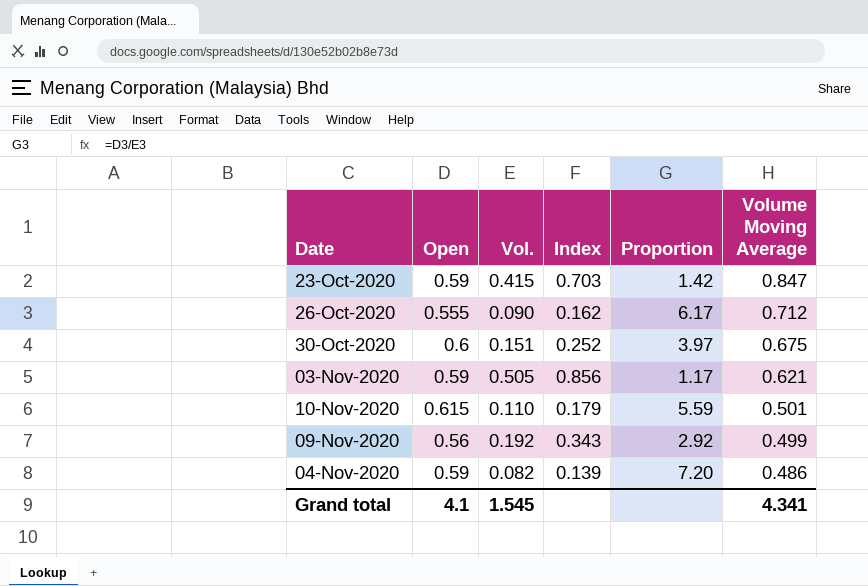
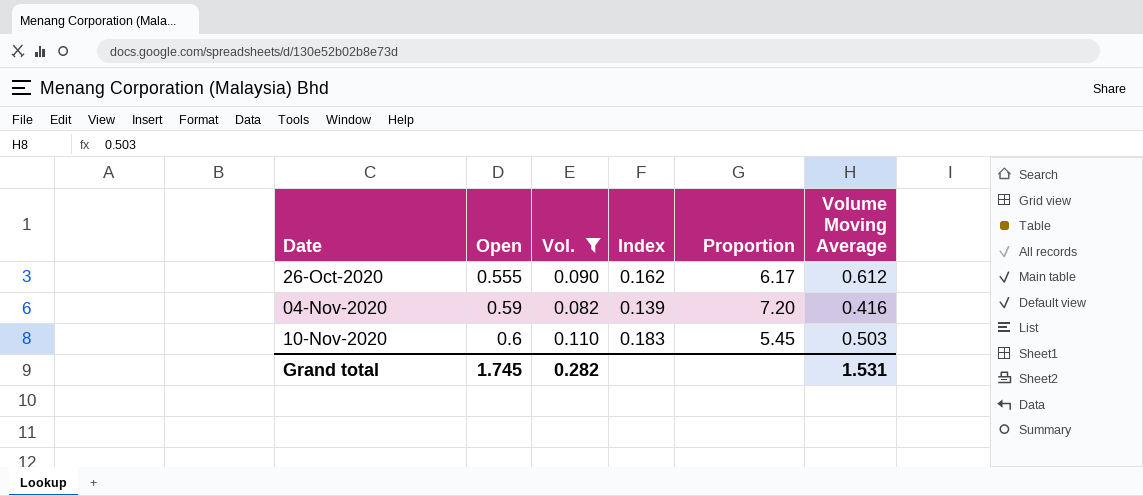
filter: none -> Vol. <= 0.110
row order: Volume Moving Average descending -> Date ascending
26-Oct-2020 | Volume Moving Average: 0.712 -> 0.612
04-Nov-2020 | Volume Moving Average: 0.486 -> 0.416
10-Nov-2020 | Open: 0.615 -> 0.6
10-Nov-2020 | Index: 0.179 -> 0.183
10-Nov-2020 | Proportion: 5.59 -> 5.45
10-Nov-2020 | Volume Moving Average: 0.501 -> 0.503
Grand total | Open: 4.1 -> 1.745
Grand total | Vol.: 1.545 -> 0.282
Grand total | Volume Moving Average: 4.341 -> 1.531

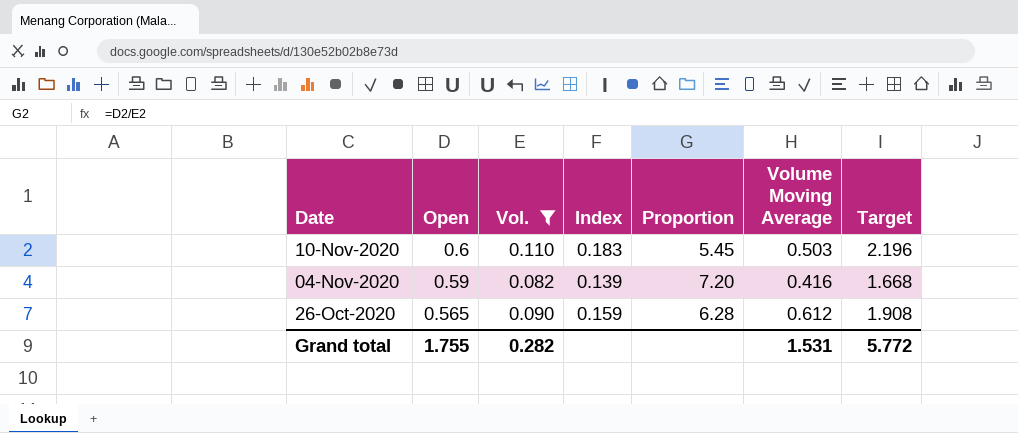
row order: Date ascending -> Date descending
column Target | formula: none -> [Index] * 12
26-Oct-2020 | Open: 0.555 -> 0.565
26-Oct-2020 | Index: 0.162 -> 0.159
26-Oct-2020 | Proportion: 6.17 -> 6.28
Grand total | Open: 1.745 -> 1.755

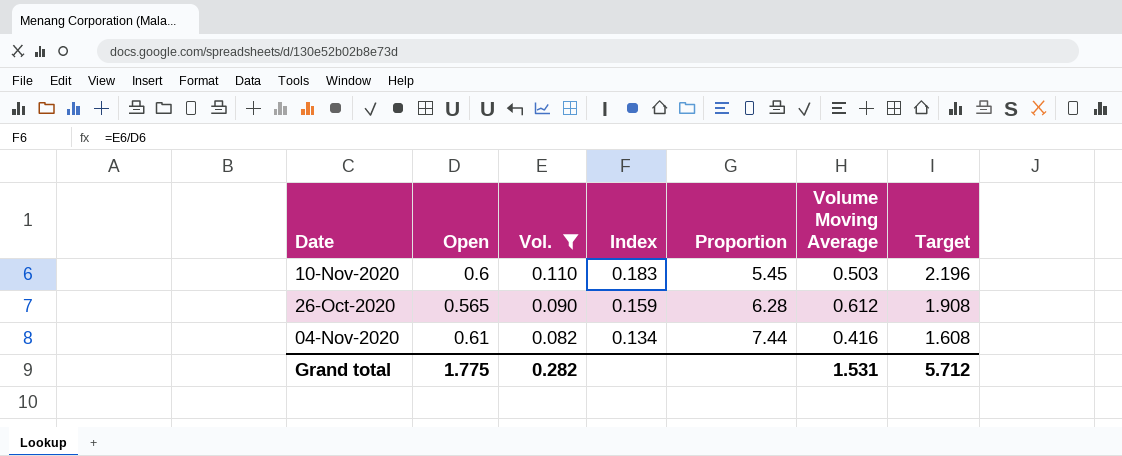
row order: Date descending -> Vol. descending
04-Nov-2020 | Open: 0.59 -> 0.61
04-Nov-2020 | Index: 0.139 -> 0.134
04-Nov-2020 | Proportion: 7.20 -> 7.44
04-Nov-2020 | Target: 1.668 -> 1.608
Grand total | Open: 1.755 -> 1.775
Grand total | Target: 5.772 -> 5.712

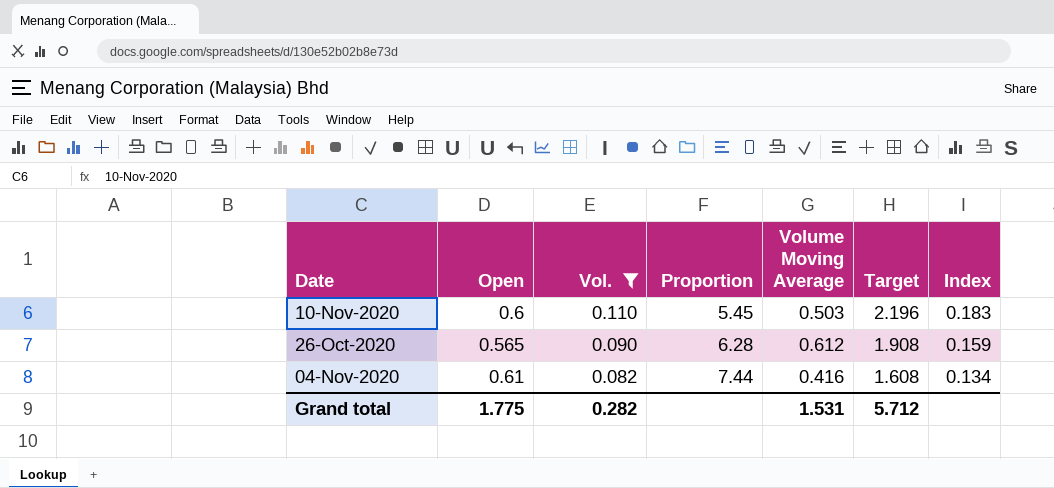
column Index | position: 4 -> 7

